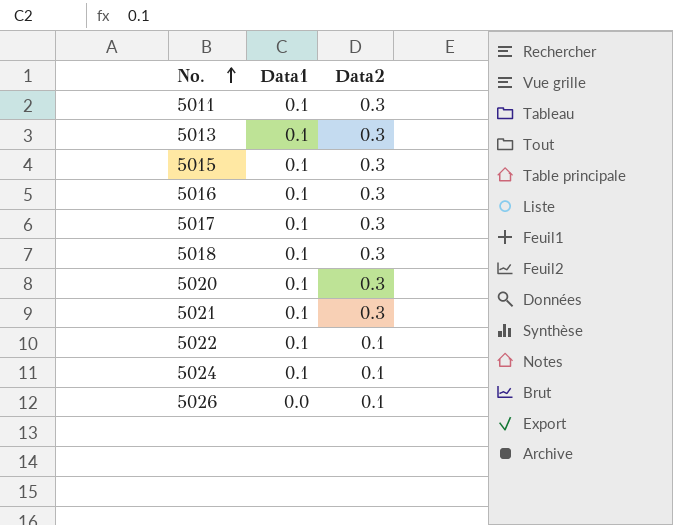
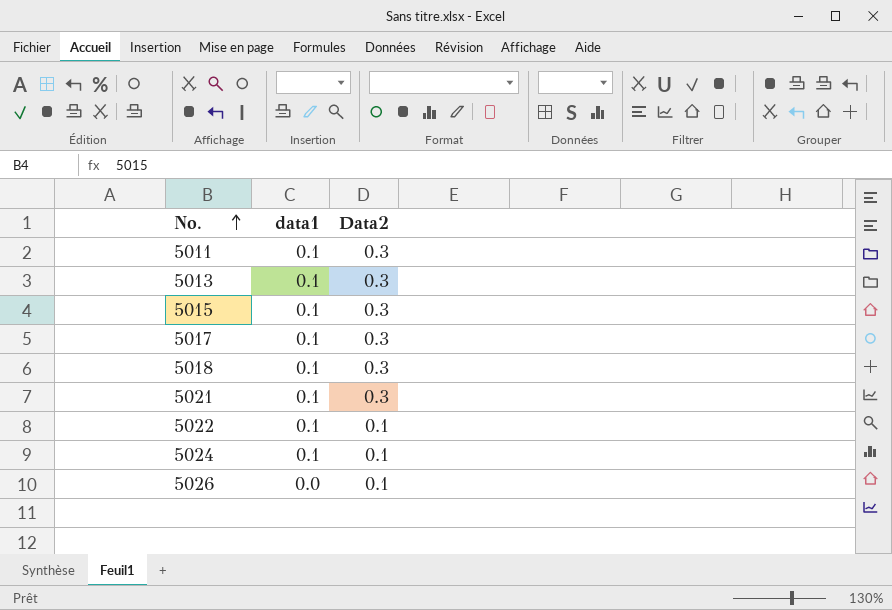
column name: Data1 -> data1
row 5016: 0.1 | 0.3 -> none
row 5020: 0.1 | 0.3 -> none

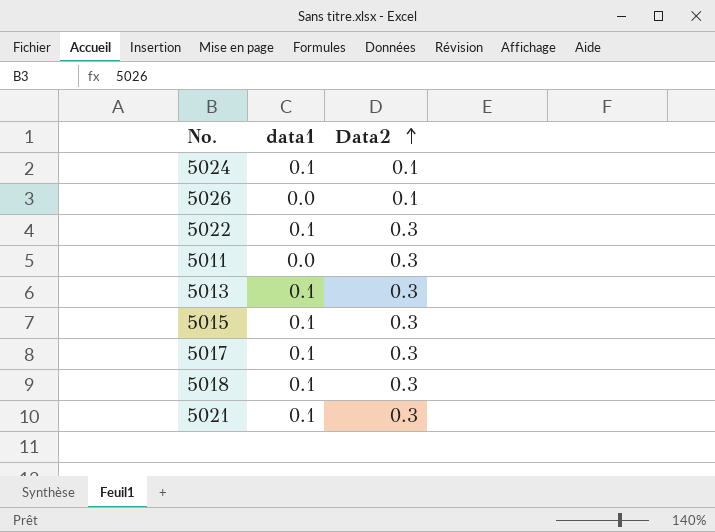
row order: No. ascending -> Data2 ascending
5022 | Data2: 0.1 -> 0.3
5011 | data1: 0.1 -> 0.0

